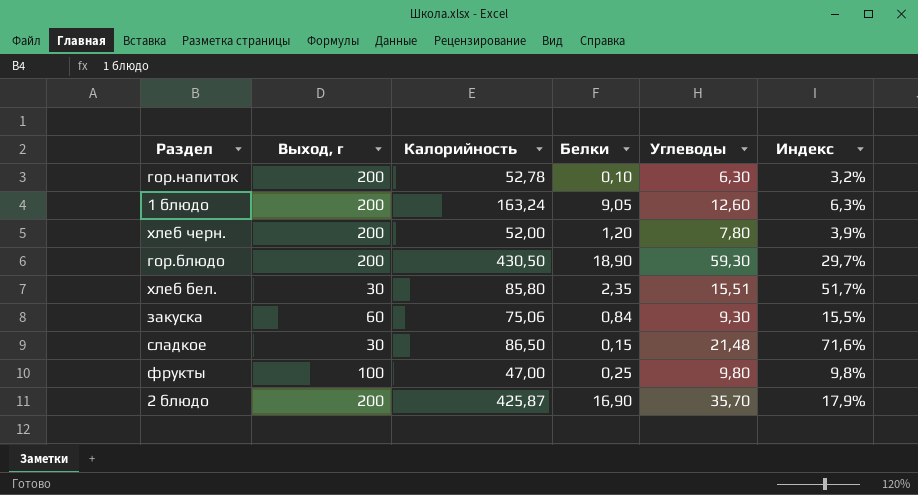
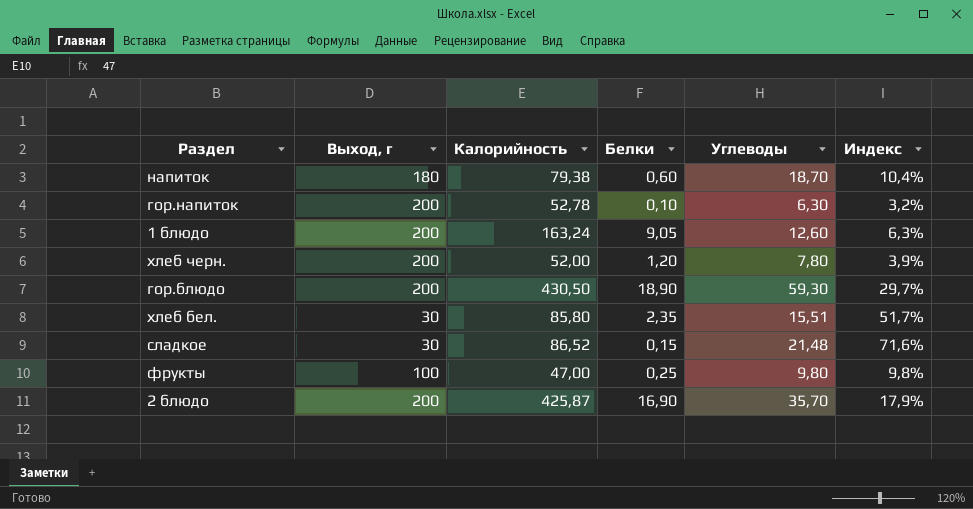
row закуска: 60 | 75,06 | 0,84 | 9,30 | 15,5% -> none
row напиток: none -> 180 | 79,38 | 0,60 | 18,70 | 10,4%
сладкое | Калорийность: 86,50 -> 86,52

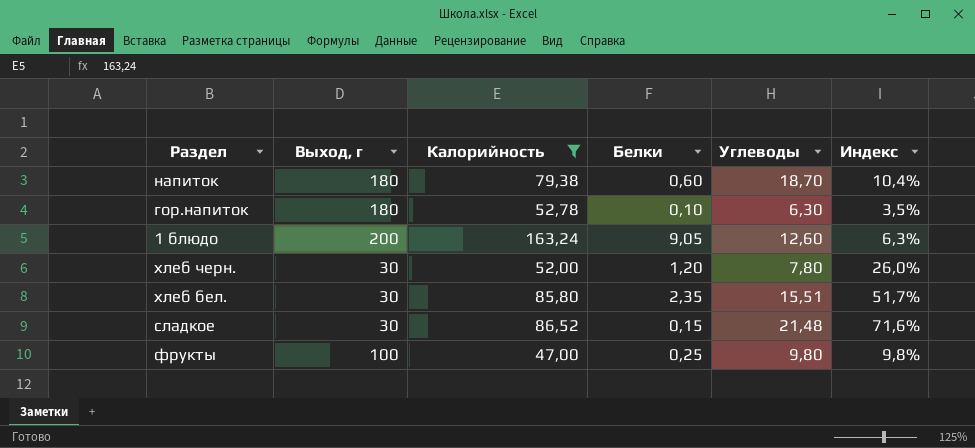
filter: none -> Калорийность <= 163,24
гор.напиток | Выход, г: 200 -> 180
гор.напиток | Индекс: 3,2% -> 3,5%
хлеб черн. | Выход, г: 200 -> 30
хлеб черн. | Индекс: 3,9% -> 26,0%

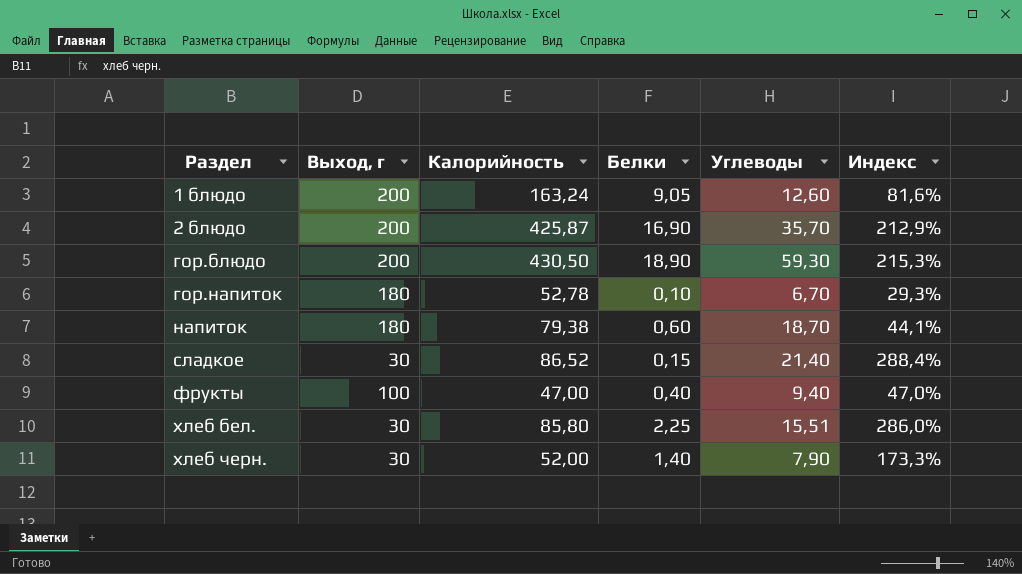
filter: Калорийность <= 163,24 -> none
row order: none -> Раздел ascending
column Индекс | formula: [Углеводы] / [Выход, г] -> [Калорийность] / [Выход, г]
гор.напиток | Углеводы: 6,30 -> 6,70
сладкое | Углеводы: 21,48 -> 21,40
фрукты | Белки: 0,25 -> 0,40
фрукты | Углеводы: 9,80 -> 9,40
хлеб бел. | Белки: 2,35 -> 2,25
хлеб черн. | Белки: 1,20 -> 1,40
хлеб черн. | Углеводы: 7,80 -> 7,90

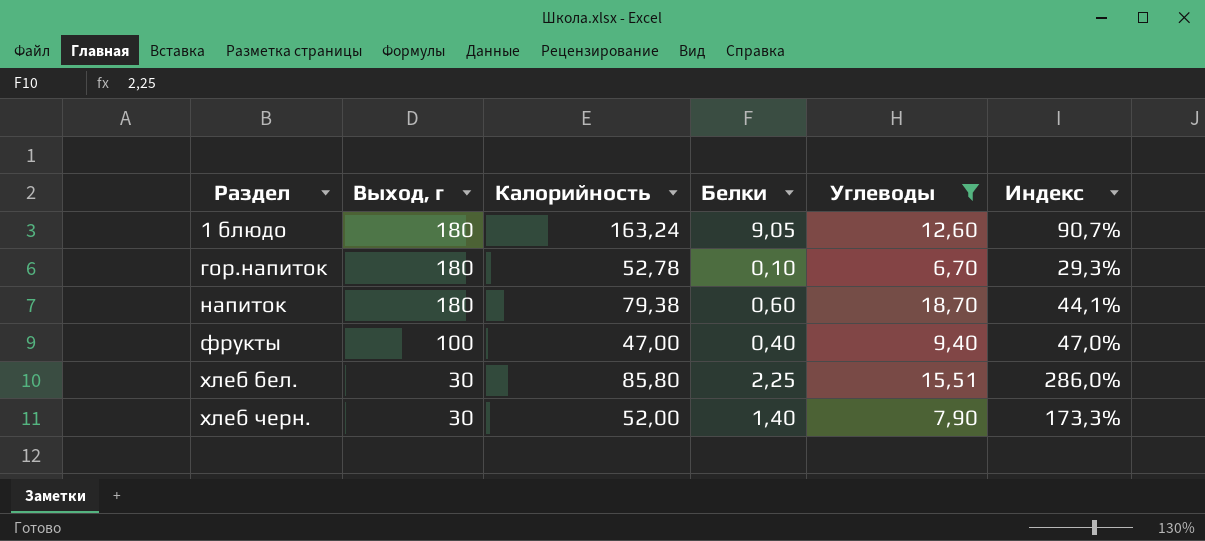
filter: none -> Углеводы <= 18,70
1 блюдо | Выход, г: 200 -> 180
1 блюдо | Индекс: 81,6% -> 90,7%

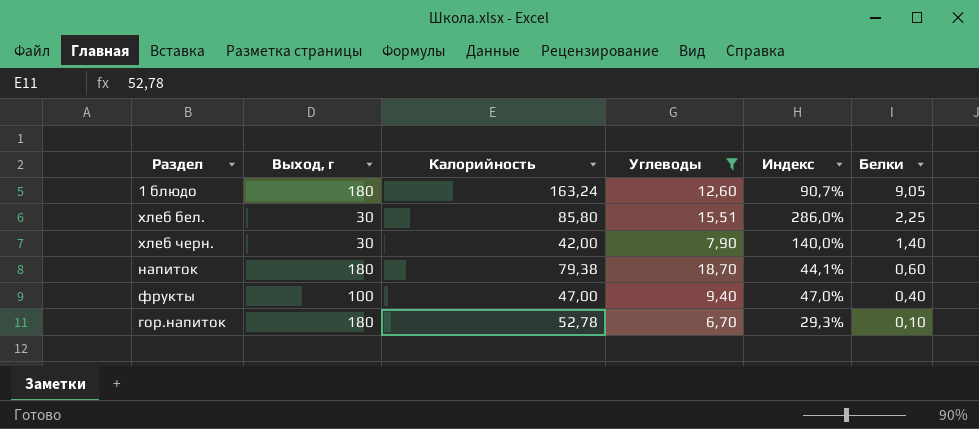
row order: Раздел ascending -> Белки descending
column Белки | position: 4 -> 6
хлеб черн. | Калорийность: 52,00 -> 42,00
хлеб черн. | Индекс: 173,3% -> 140,0%

